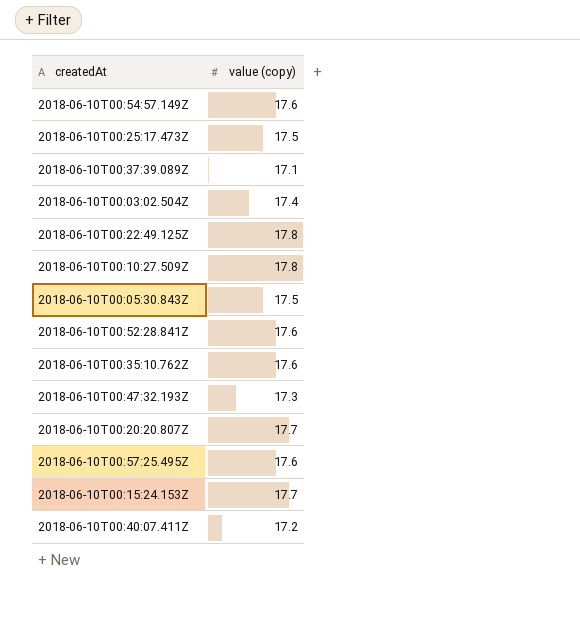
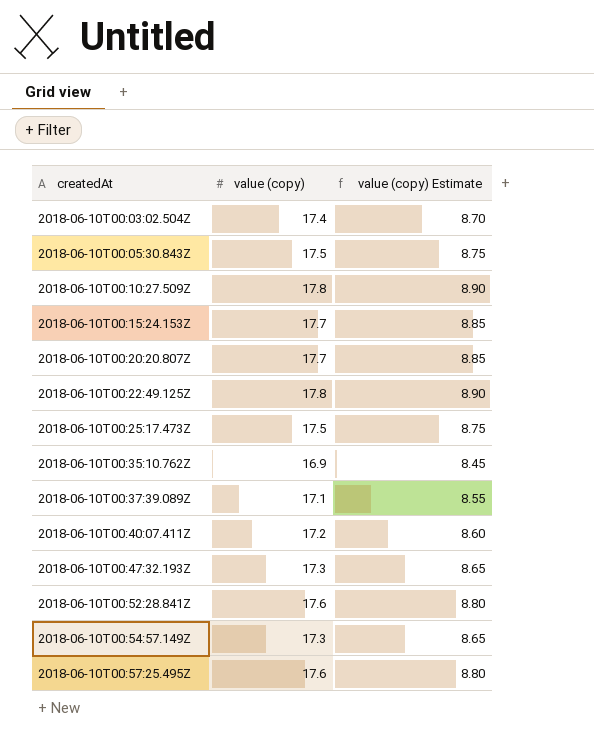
row order: none -> createdAt ascending
column value (copy) Estimate | formula: none -> [value (copy)] * 0.5
2018-06-10T00:35:10.762Z | value (copy): 17.6 -> 16.9
2018-06-10T00:54:57.149Z | value (copy): 17.6 -> 17.3

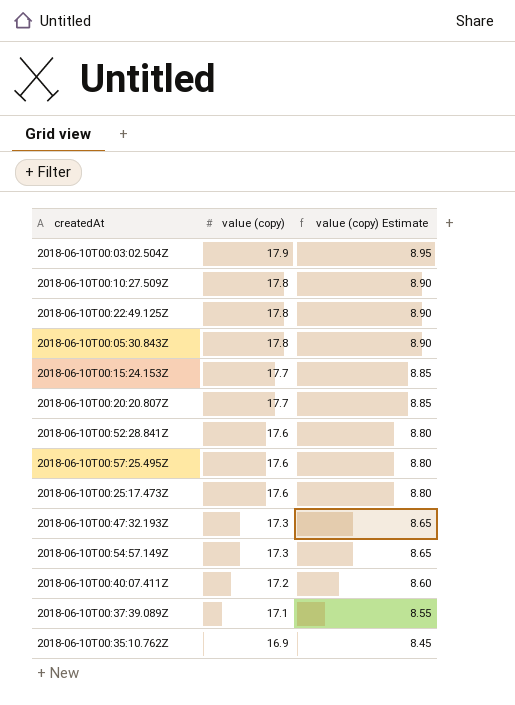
row order: createdAt ascending -> value (copy) descending
2018-06-10T00:03:02.504Z | value (copy): 17.4 -> 17.9
2018-06-10T00:03:02.504Z | value (copy) Estimate: 8.70 -> 8.95
2018-06-10T00:05:30.843Z | value (copy): 17.5 -> 17.8
2018-06-10T00:05:30.843Z | value (copy) Estimate: 8.75 -> 8.90
2018-06-10T00:25:17.473Z | value (copy): 17.5 -> 17.6
2018-06-10T00:25:17.473Z | value (copy) Estimate: 8.75 -> 8.80

